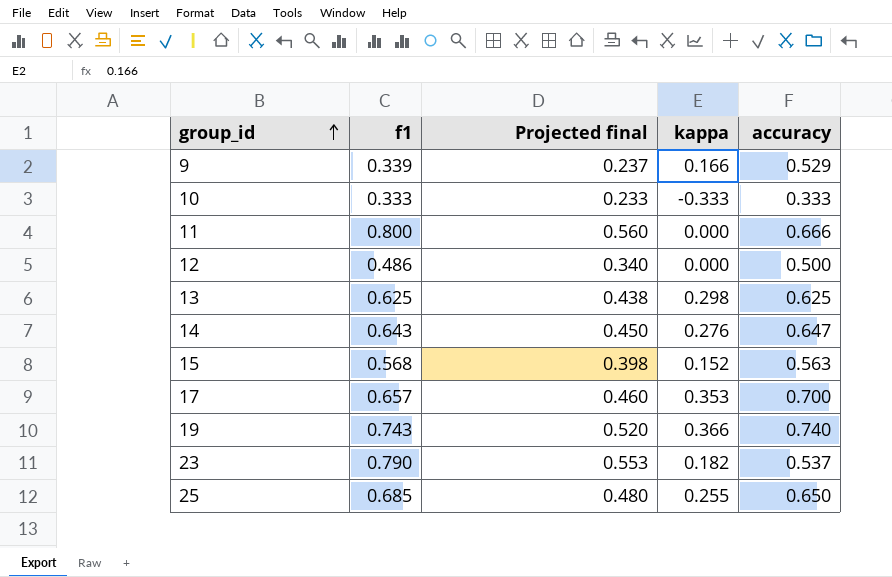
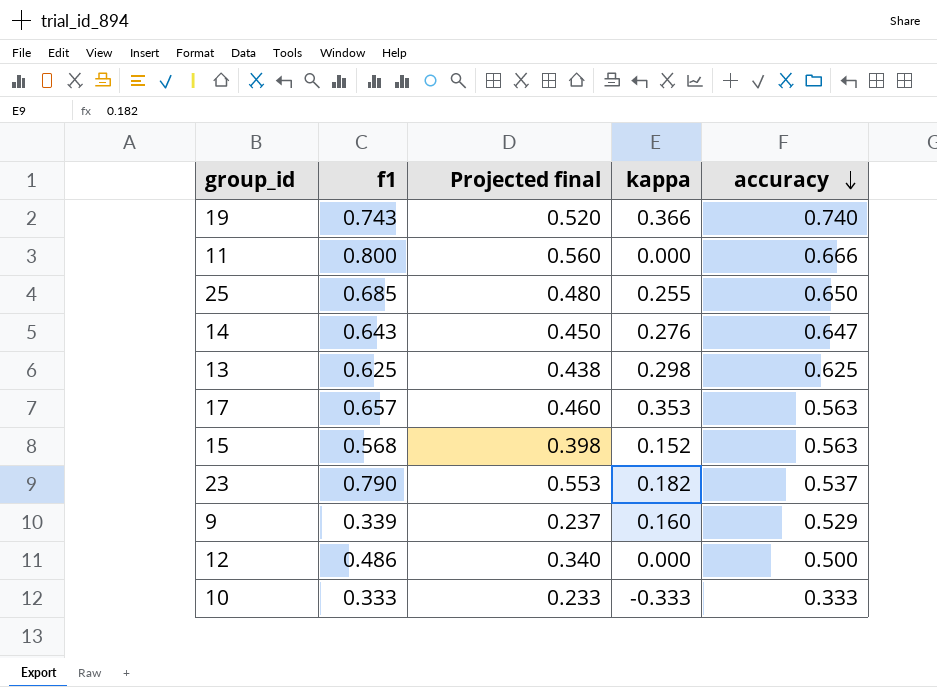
row order: group_id ascending -> accuracy descending
17 | accuracy: 0.700 -> 0.563
9 | kappa: 0.166 -> 0.160

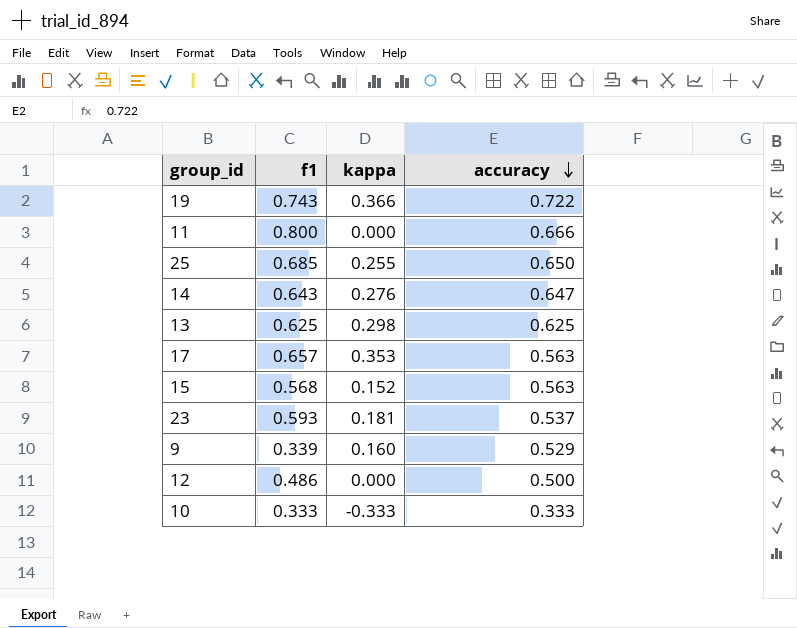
column Projected final | formula: [f1] * 0.7 -> none
19 | accuracy: 0.740 -> 0.722
23 | f1: 0.790 -> 0.593
23 | kappa: 0.182 -> 0.181

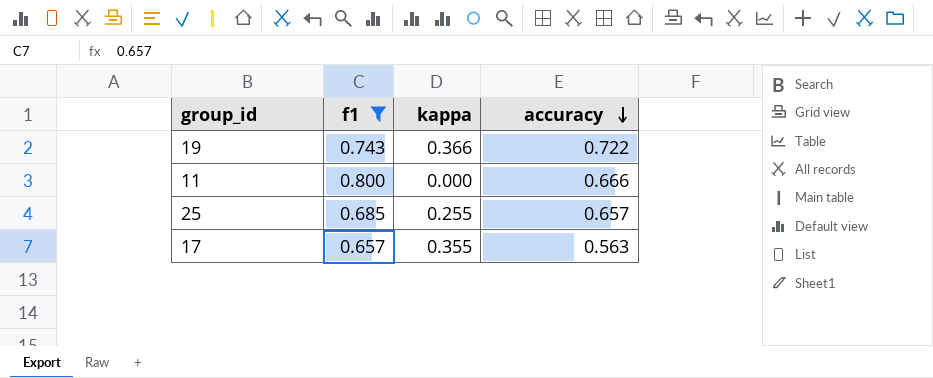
filter: none -> f1 >= 0.657
25 | accuracy: 0.650 -> 0.657
17 | kappa: 0.353 -> 0.355

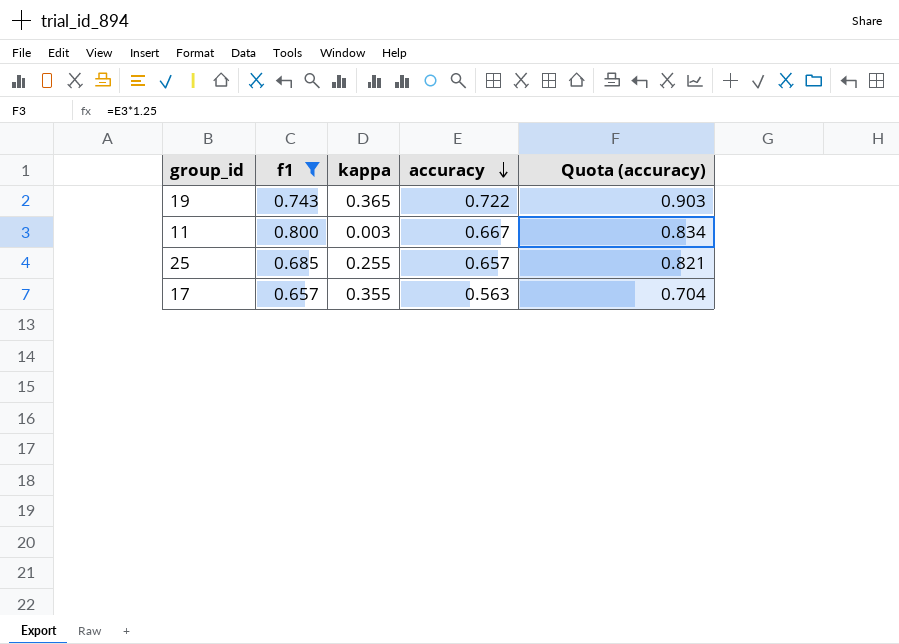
column Quota (accuracy) | formula: none -> [accuracy] * 1.25
19 | kappa: 0.366 -> 0.365
11 | kappa: 0.000 -> 0.003
11 | accuracy: 0.666 -> 0.667

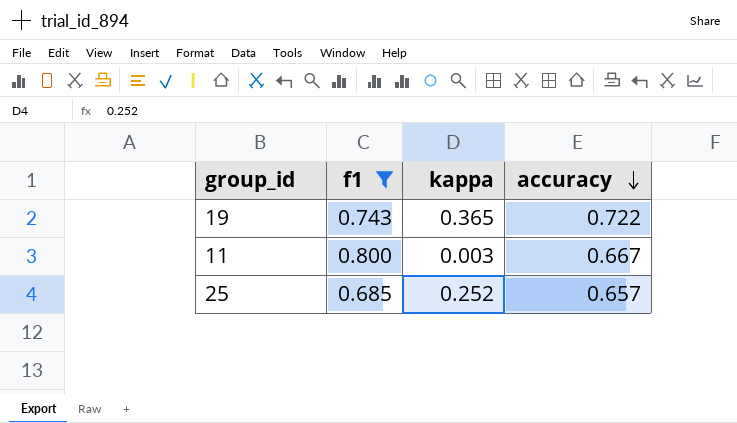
column Quota (accuracy) | formula: [accuracy] * 1.25 -> none
row 17: 0.657 | 0.355 | 0.563 | 0.704 -> none
25 | kappa: 0.255 -> 0.252

